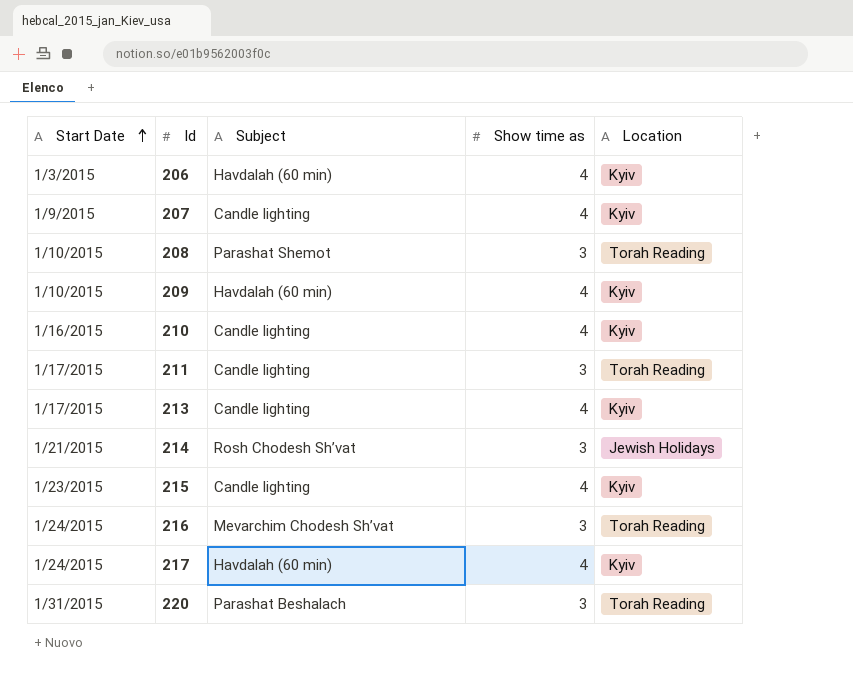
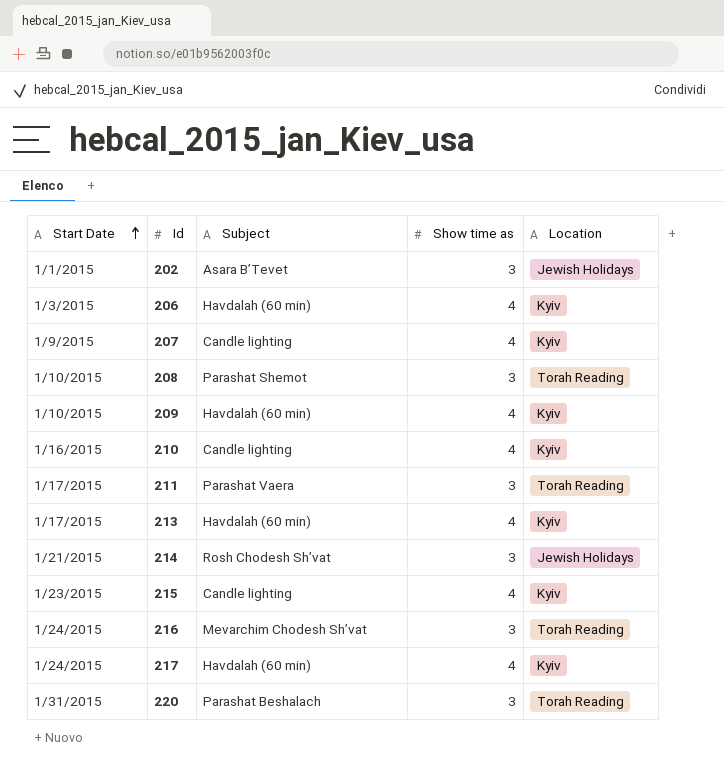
row 202: none -> 1/1/2015 | Asara B’Tevet | 3 | Jewish Holidays
211 | Subject: Candle lighting -> Parashat Vaera
213 | Subject: Candle lighting -> Havdalah (60 min)

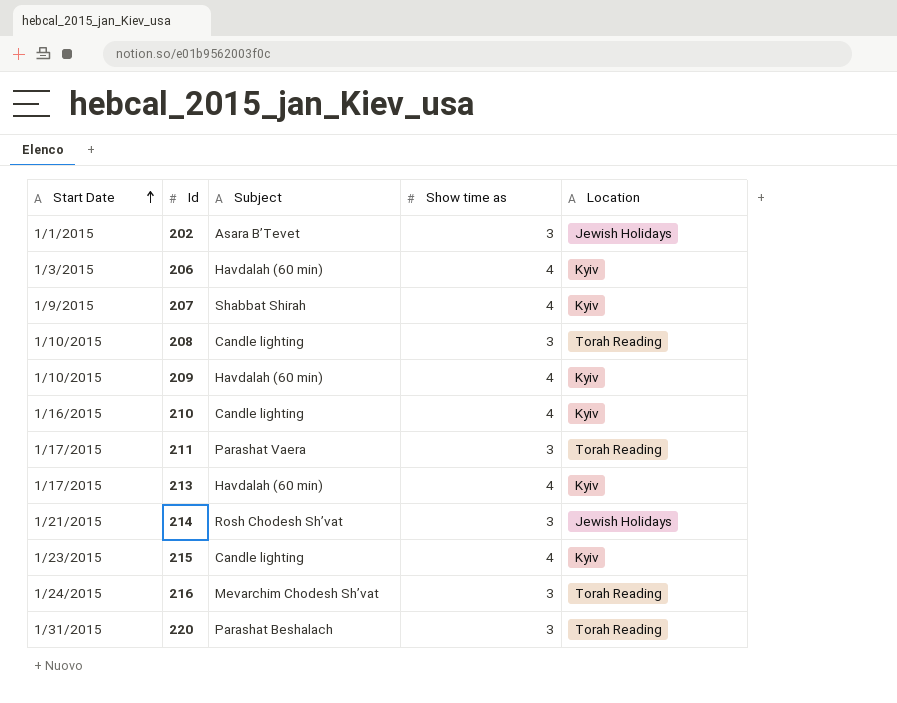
row 217: 1/24/2015 | Havdalah (60 min) | 4 | Kyiv -> none
207 | Subject: Candle lighting -> Shabbat Shirah
208 | Subject: Parashat Shemot -> Candle lighting

